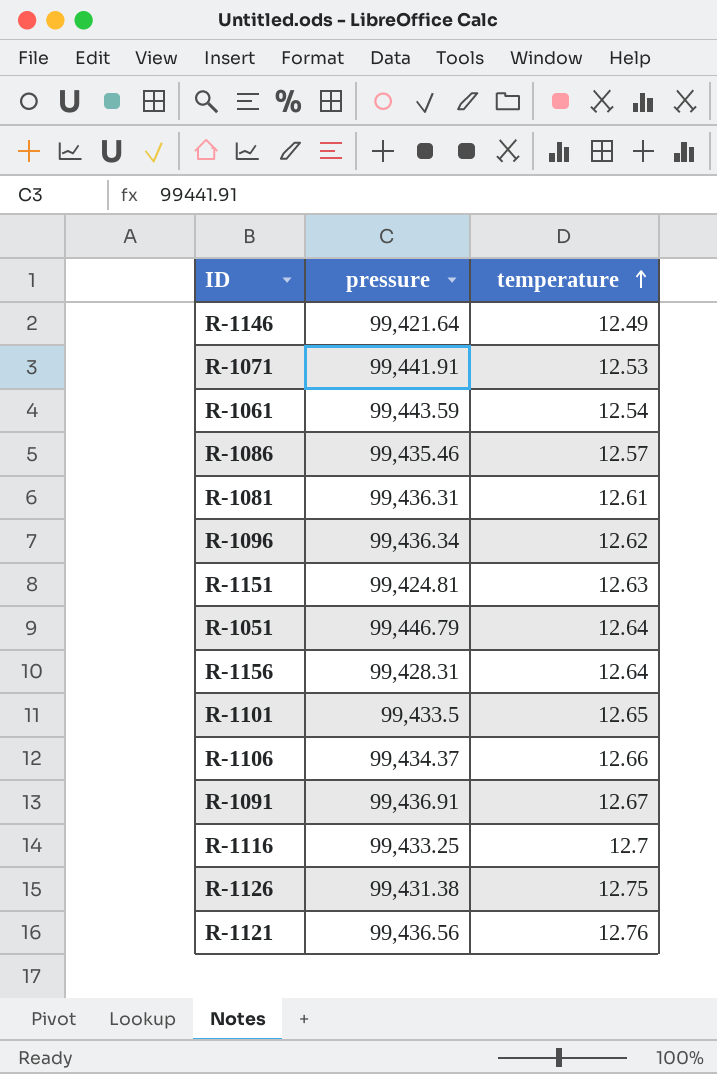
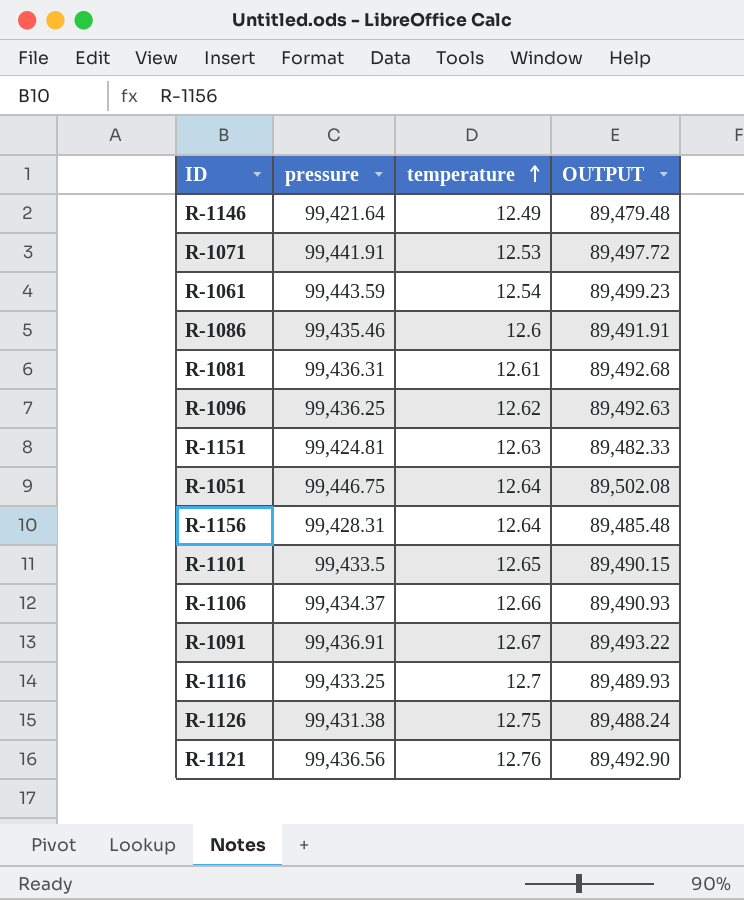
column OUTPUT | formula: none -> [pressure] * 0.9
R-1086 | temperature: 12.57 -> 12.6
R-1096 | pressure: 99,436.34 -> 99,436.25
R-1051 | pressure: 99,446.79 -> 99,446.75

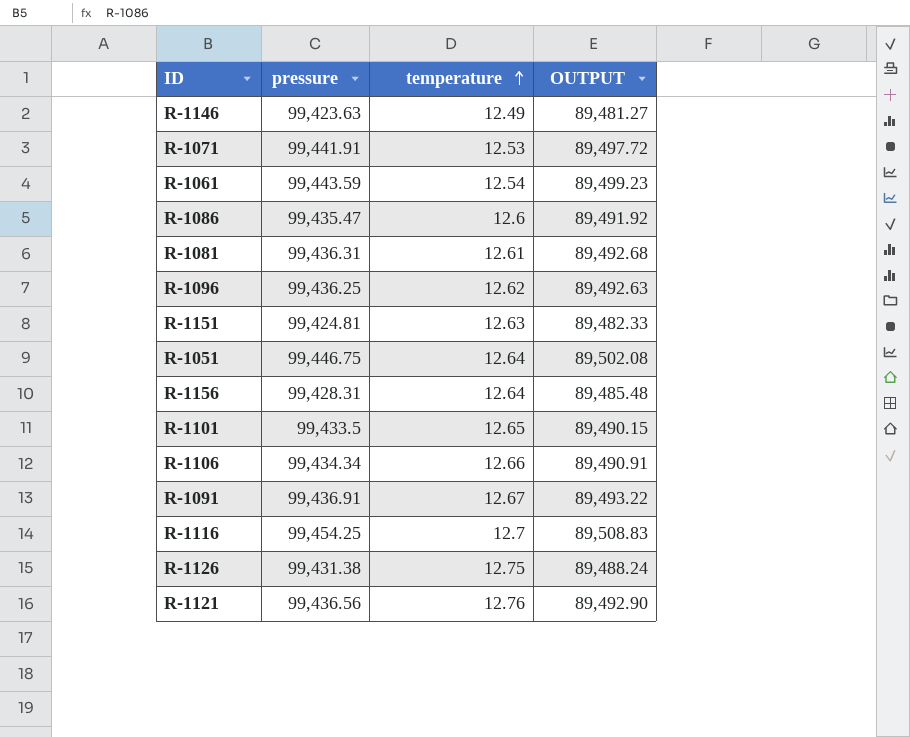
R-1146 | pressure: 99,421.64 -> 99,423.63
R-1146 | OUTPUT: 89,479.48 -> 89,481.27
R-1086 | pressure: 99,435.46 -> 99,435.47
R-1086 | OUTPUT: 89,491.91 -> 89,491.92
R-1106 | pressure: 99,434.37 -> 99,434.34
R-1106 | OUTPUT: 89,490.93 -> 89,490.91
R-1116 | pressure: 99,433.25 -> 99,454.25
R-1116 | OUTPUT: 89,489.93 -> 89,508.83

